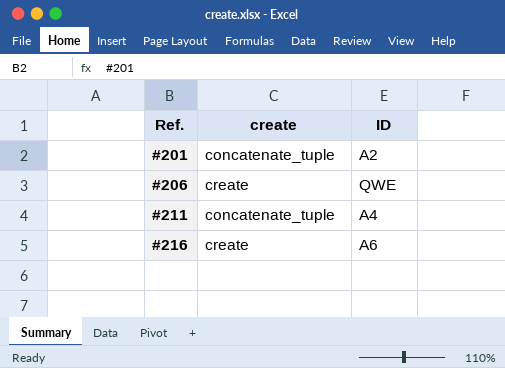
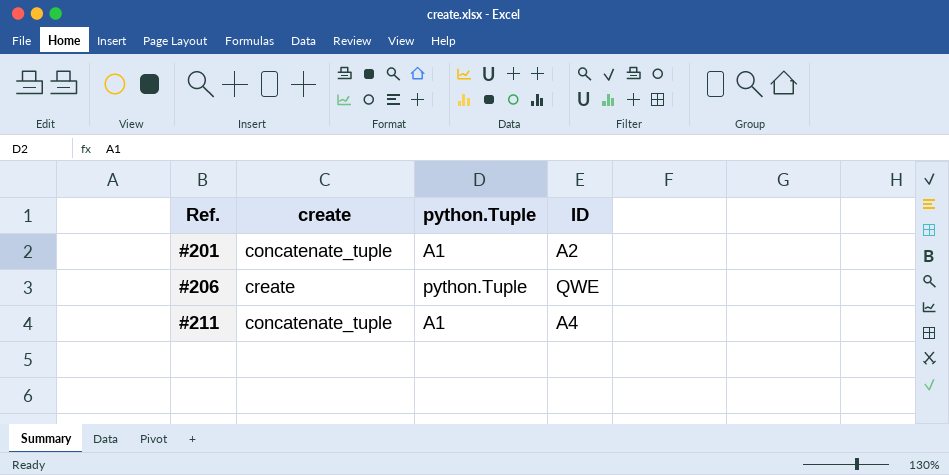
column python.Tuple | position: none -> 3
row #216: create | A6 -> none

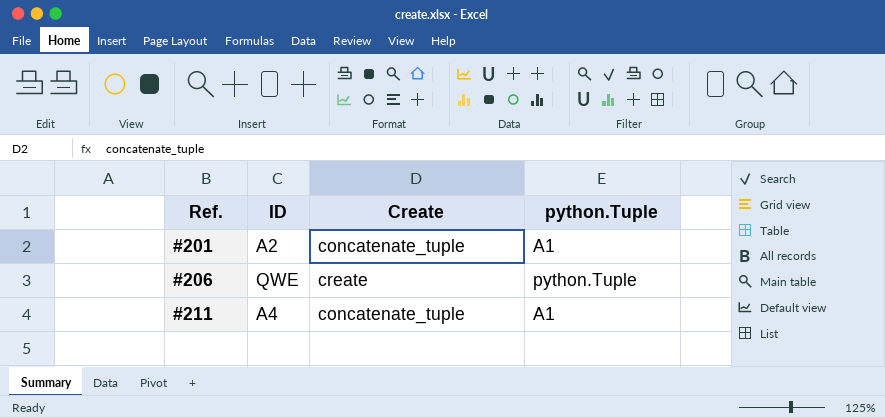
column ID | position: 4 -> 2
column name: create -> Create

